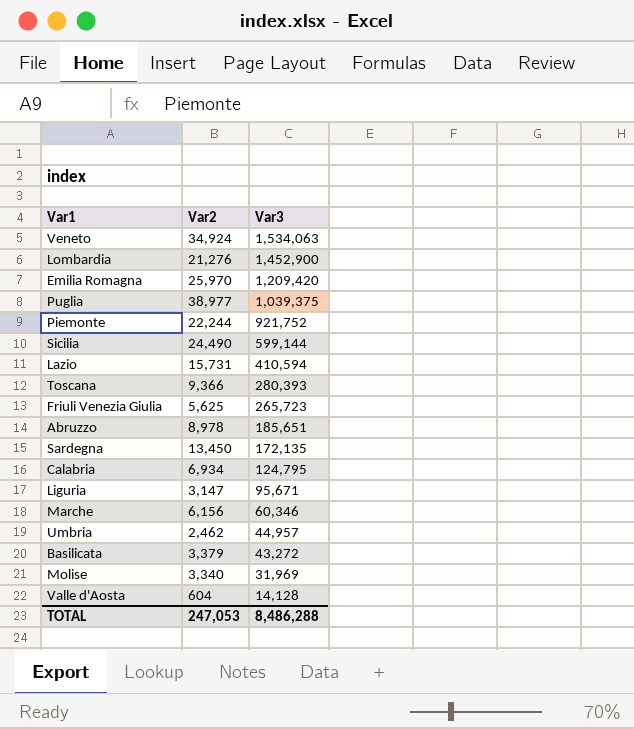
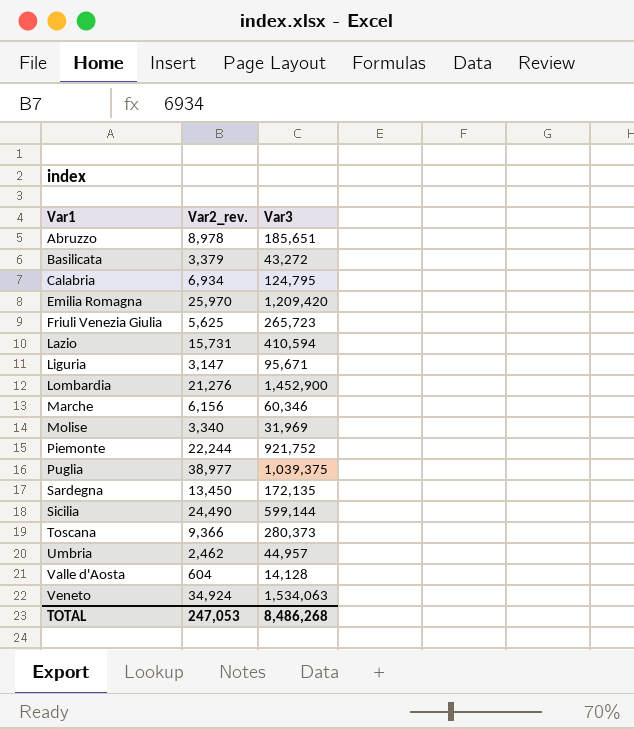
row order: Var3 descending -> Var1 ascending
column name: Var2 -> Var2_rev.
Toscana | Var3: 280,393 -> 280,373
TOTAL | Var3: 8,486,288 -> 8,486,268

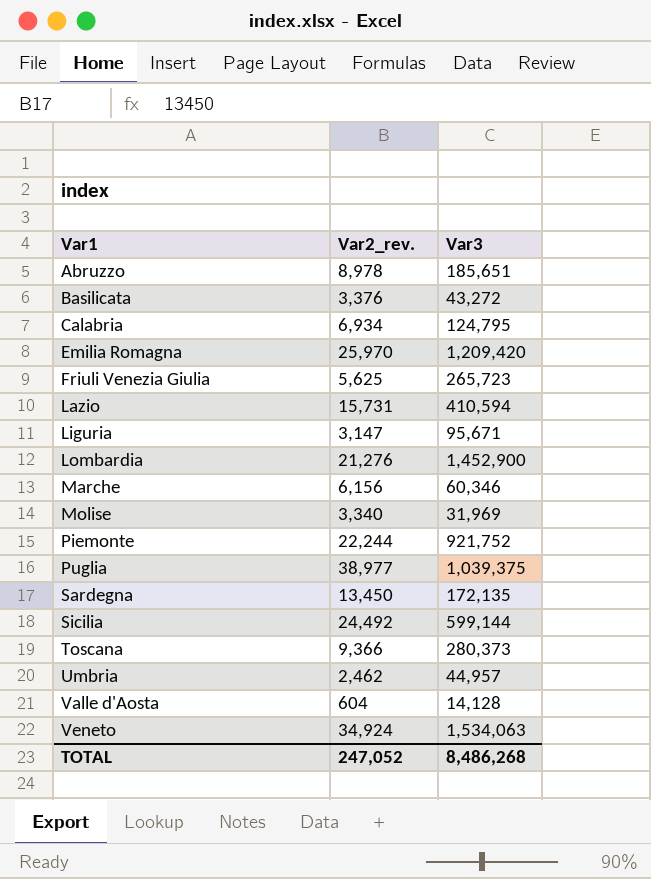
Basilicata | Var2_rev.: 3,379 -> 3,376
Sicilia | Var2_rev.: 24,490 -> 24,492
TOTAL | Var2_rev.: 247,053 -> 247,052

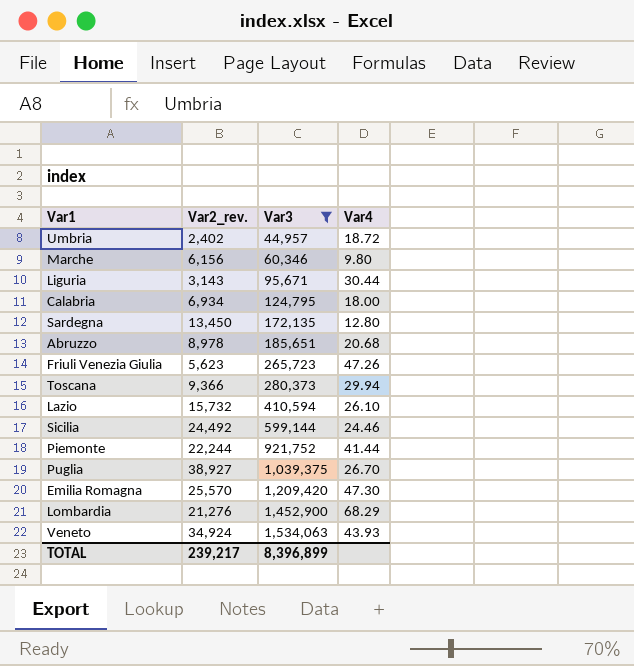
filter: none -> Var3 >= 44,957
row order: Var1 ascending -> Var3 ascending
column Var4 | formula: none -> [Var3] / [Var2_rev.]
Umbria | Var2_rev.: 2,462 -> 2,402
Liguria | Var2_rev.: 3,147 -> 3,143
Friuli Venezia Giulia | Var2_rev.: 5,625 -> 5,623
Lazio | Var2_rev.: 15,731 -> 15,732
Puglia | Var2_rev.: 38,977 -> 38,927
Emilia Romagna | Var2_rev.: 25,970 -> 25,570
TOTAL | Var2_rev.: 247,052 -> 239,217
TOTAL | Var3: 8,486,268 -> 8,396,899

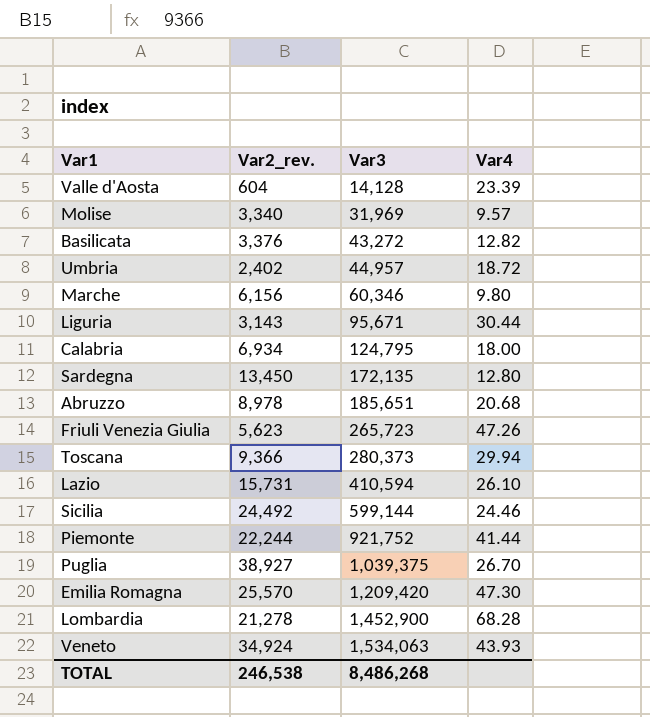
filter: Var3 >= 44,957 -> none
Lazio | Var2_rev.: 15,732 -> 15,731
Lombardia | Var2_rev.: 21,276 -> 21,278
Lombardia | Var4: 68.29 -> 68.28
TOTAL | Var2_rev.: 239,217 -> 246,538
TOTAL | Var3: 8,396,899 -> 8,486,268

